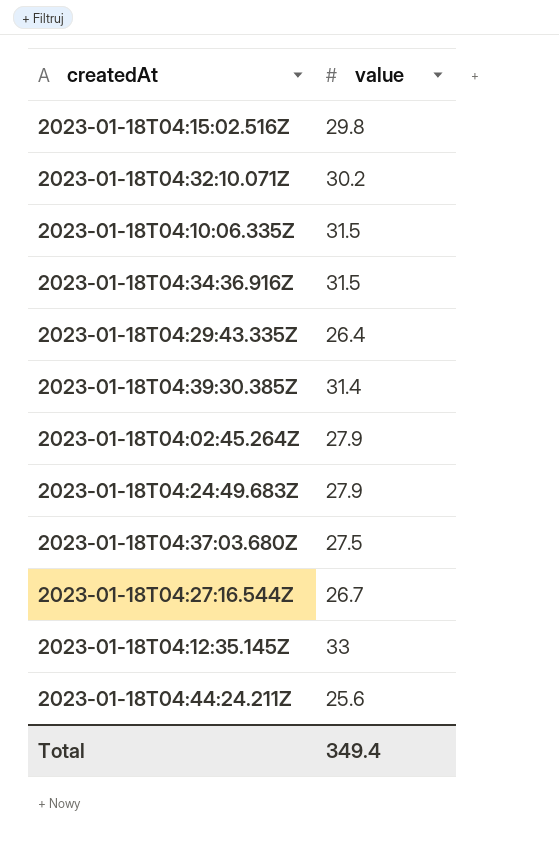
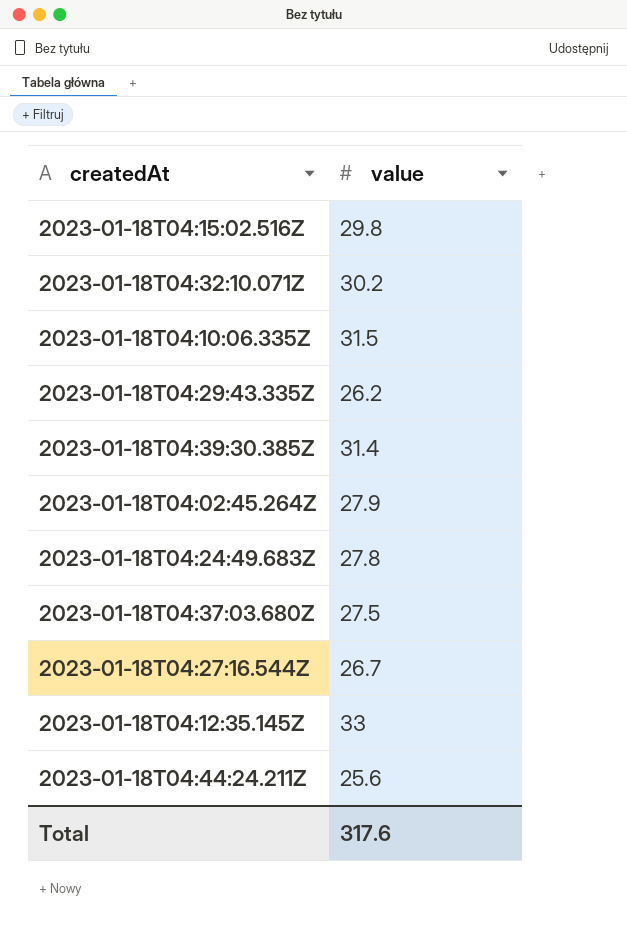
row 2023-01-18T04:34:36.916Z: 31.5 -> none
2023-01-18T04:29:43.335Z | value: 26.4 -> 26.2
2023-01-18T04:24:49.683Z | value: 27.9 -> 27.8
Total | value: 349.4 -> 317.6

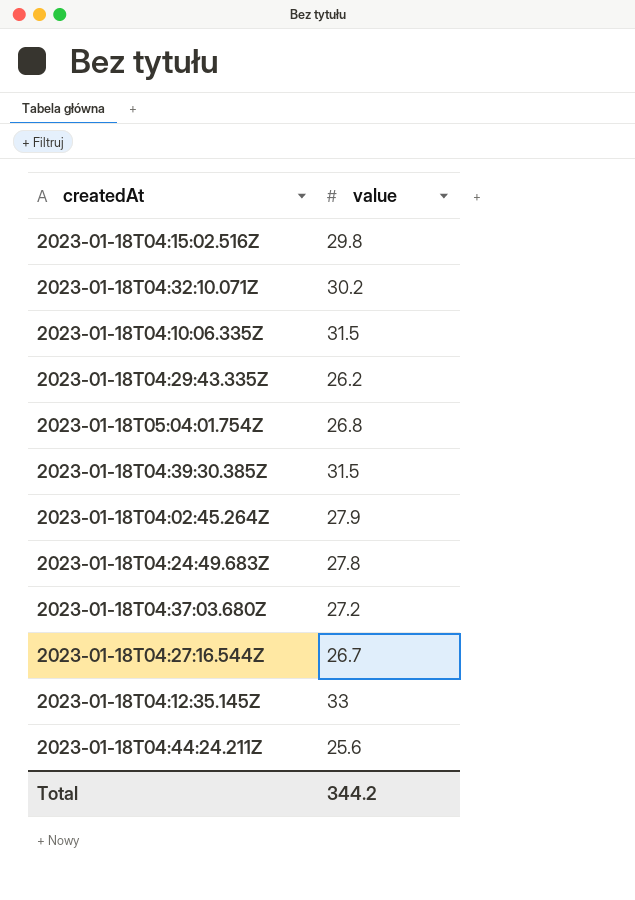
row 2023-01-18T05:04:01.754Z: none -> 26.8
2023-01-18T04:39:30.385Z | value: 31.4 -> 31.5
2023-01-18T04:37:03.680Z | value: 27.5 -> 27.2
Total | value: 317.6 -> 344.2

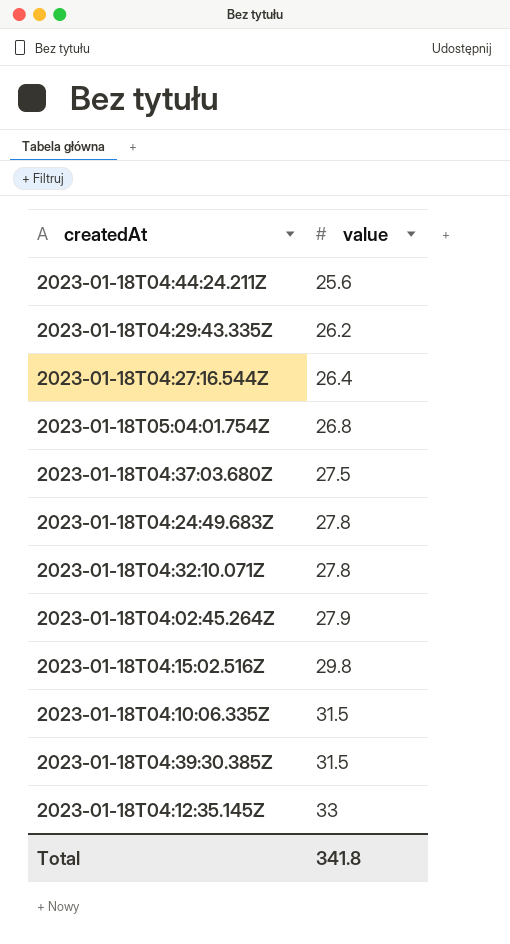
row order: none -> value ascending
2023-01-18T04:27:16.544Z | value: 26.7 -> 26.4
2023-01-18T04:37:03.680Z | value: 27.2 -> 27.5
2023-01-18T04:32:10.071Z | value: 30.2 -> 27.8
Total | value: 344.2 -> 341.8

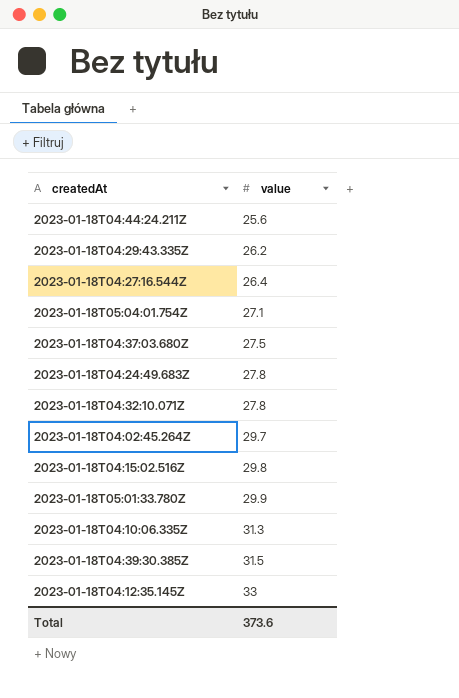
2023-01-18T05:04:01.754Z | value: 26.8 -> 27.1
2023-01-18T04:02:45.264Z | value: 27.9 -> 29.7
row 2023-01-18T05:01:33.780Z: none -> 29.9
2023-01-18T04:10:06.335Z | value: 31.5 -> 31.3
Total | value: 341.8 -> 373.6

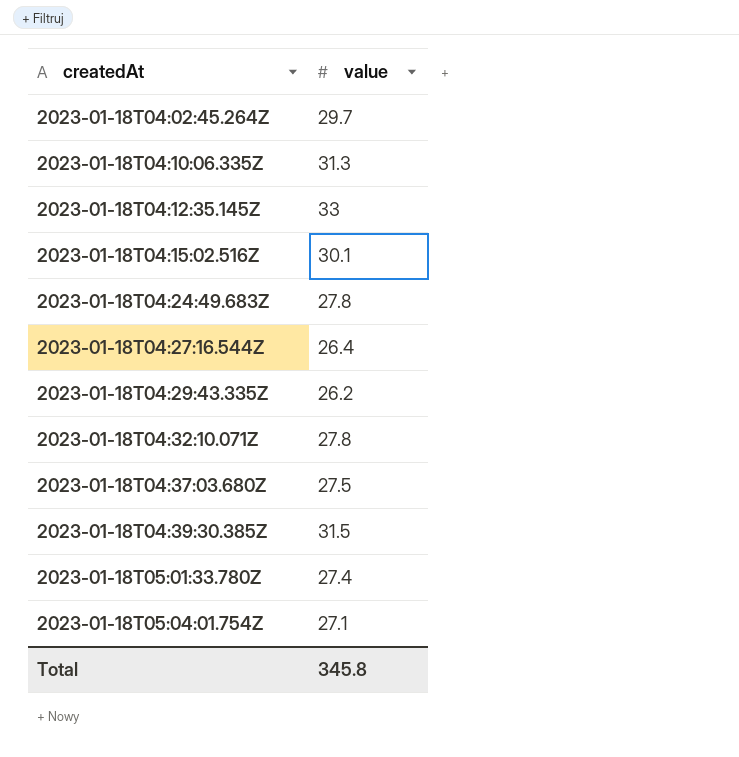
row order: value ascending -> createdAt ascending
row 2023-01-18T04:44:24.211Z: 25.6 -> none
2023-01-18T04:15:02.516Z | value: 29.8 -> 30.1
2023-01-18T05:01:33.780Z | value: 29.9 -> 27.4
Total | value: 373.6 -> 345.8

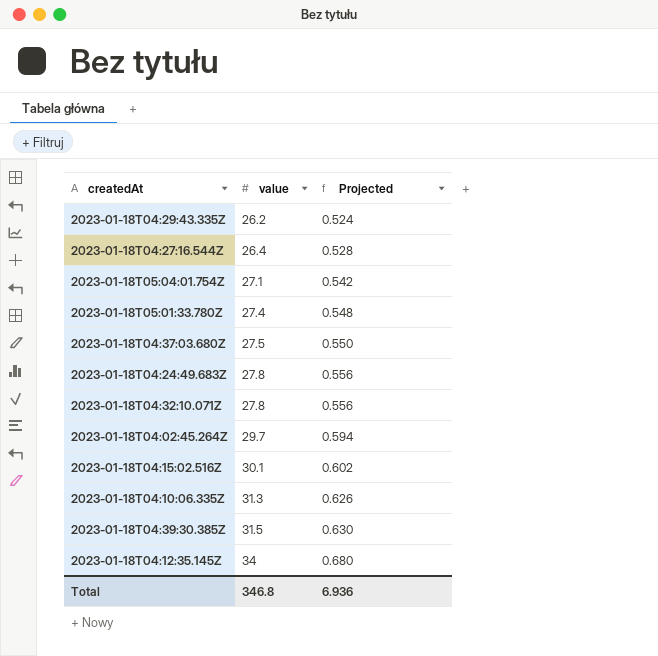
row order: createdAt ascending -> value ascending
column Projected | formula: none -> [value] * 0.02
2023-01-18T04:12:35.145Z | value: 33 -> 34
Total | value: 345.8 -> 346.8

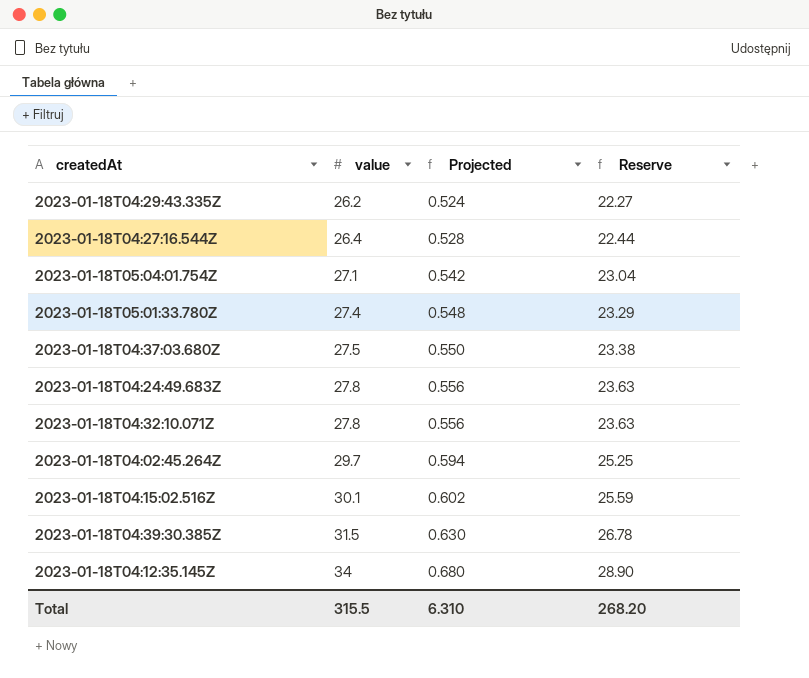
column Reserve | formula: none -> [value] * 0.85
row 2023-01-18T04:10:06.335Z: 31.3 | 0.626 -> none
Total | value: 346.8 -> 315.5
Total | Projected: 6.936 -> 6.310

